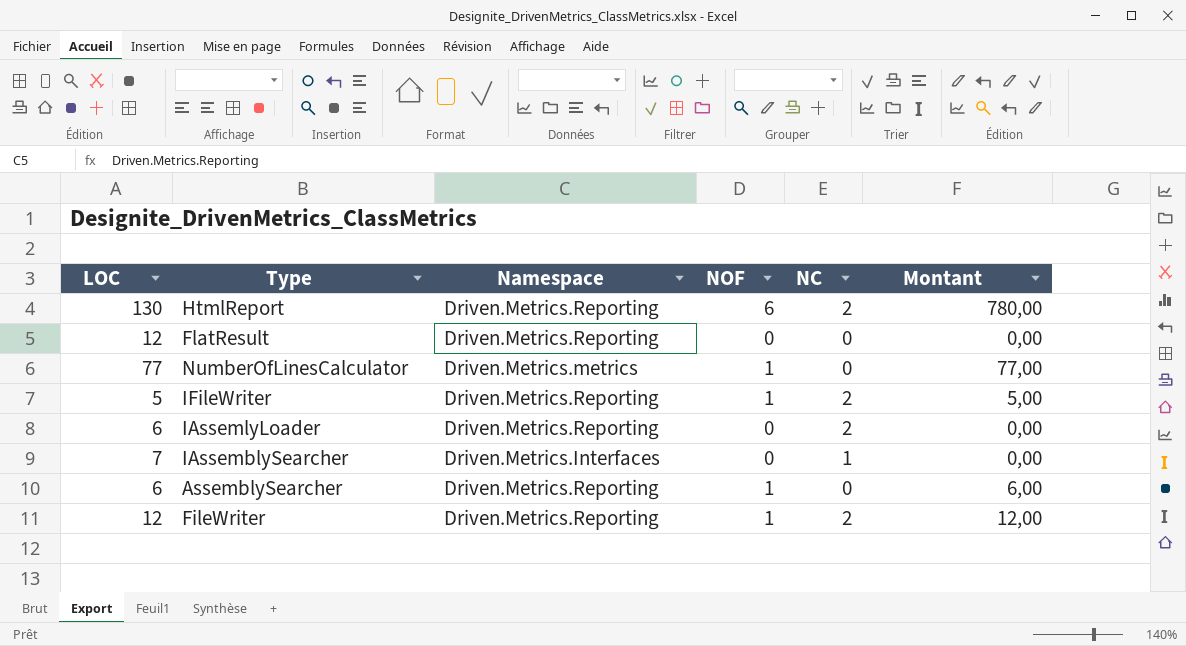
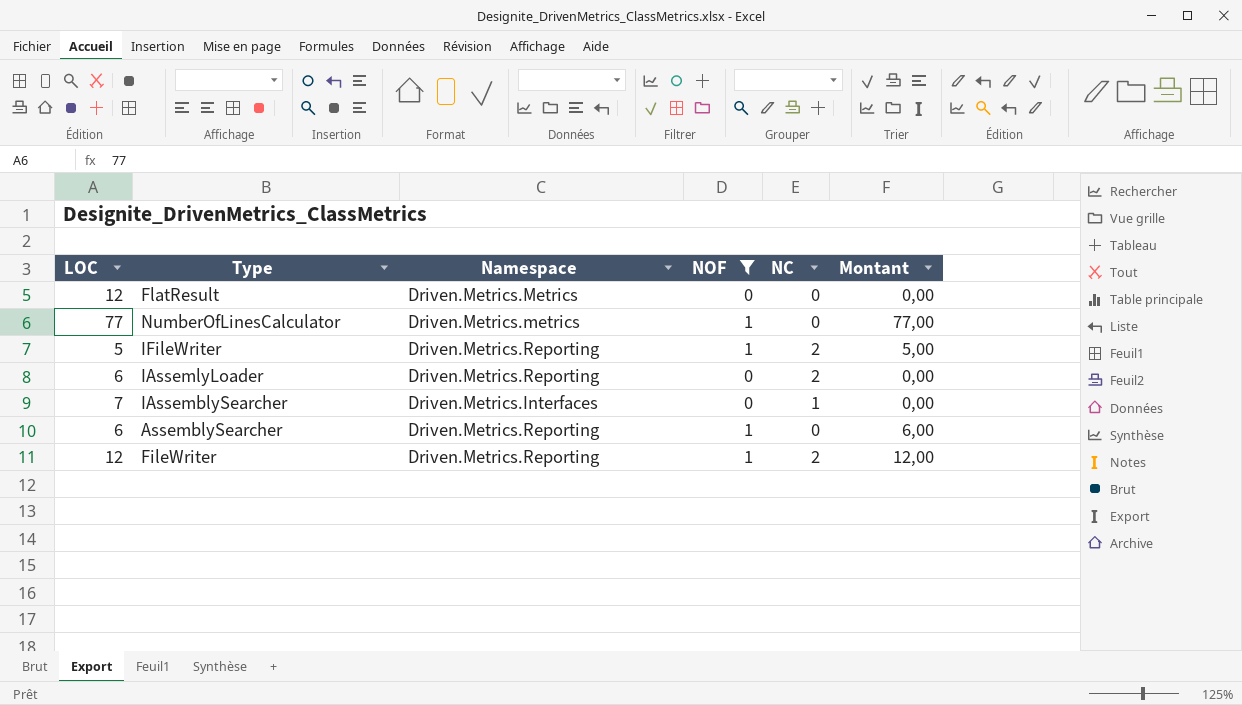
filter: none -> NOF != 6
FlatResult | Namespace: Driven.Metrics.Reporting -> Driven.Metrics.Metrics

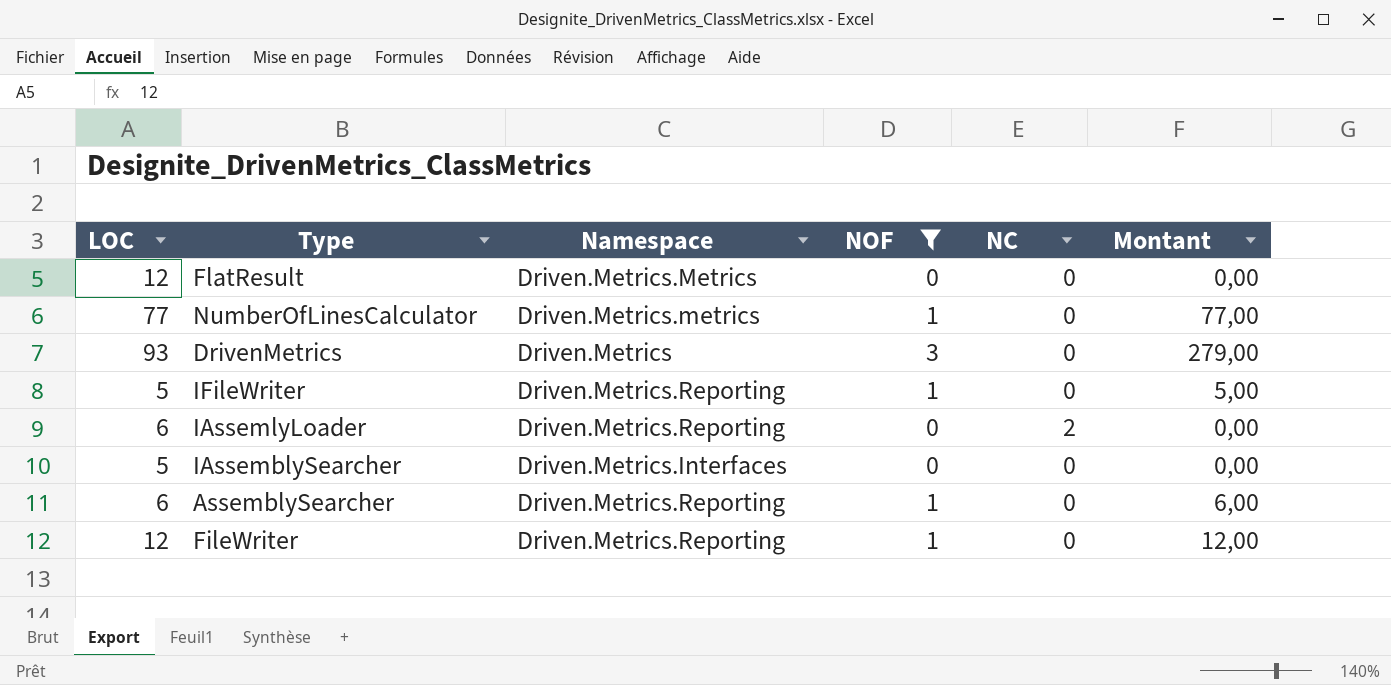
row DrivenMetrics: none -> 93 | Driven.Metrics | 3 | 0 | 279,00
IFileWriter | NC: 2 -> 0
IAssemblySearcher | LOC: 7 -> 5
IAssemblySearcher | NC: 1 -> 0
FileWriter | NC: 2 -> 0

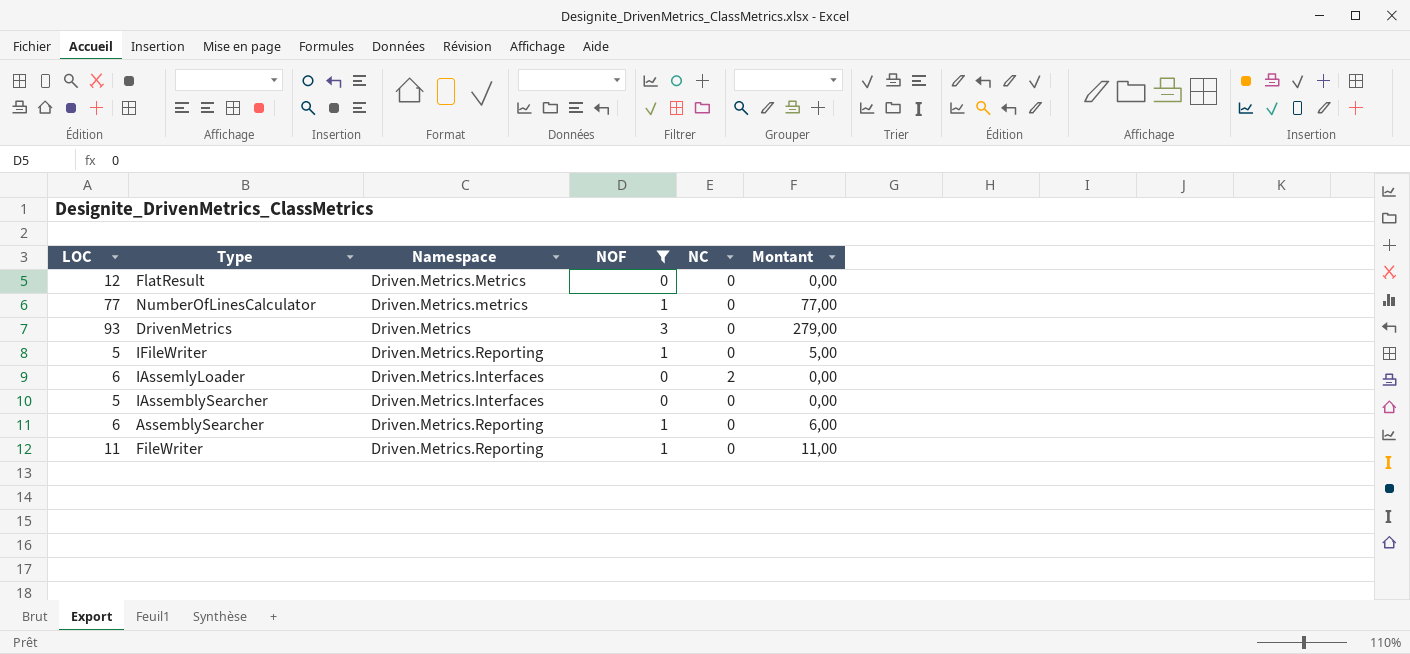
IAssemlyLoader | Namespace: Driven.Metrics.Reporting -> Driven.Metrics.Interfaces
FileWriter | LOC: 12 -> 11
FileWriter | Montant: 12,00 -> 11,00

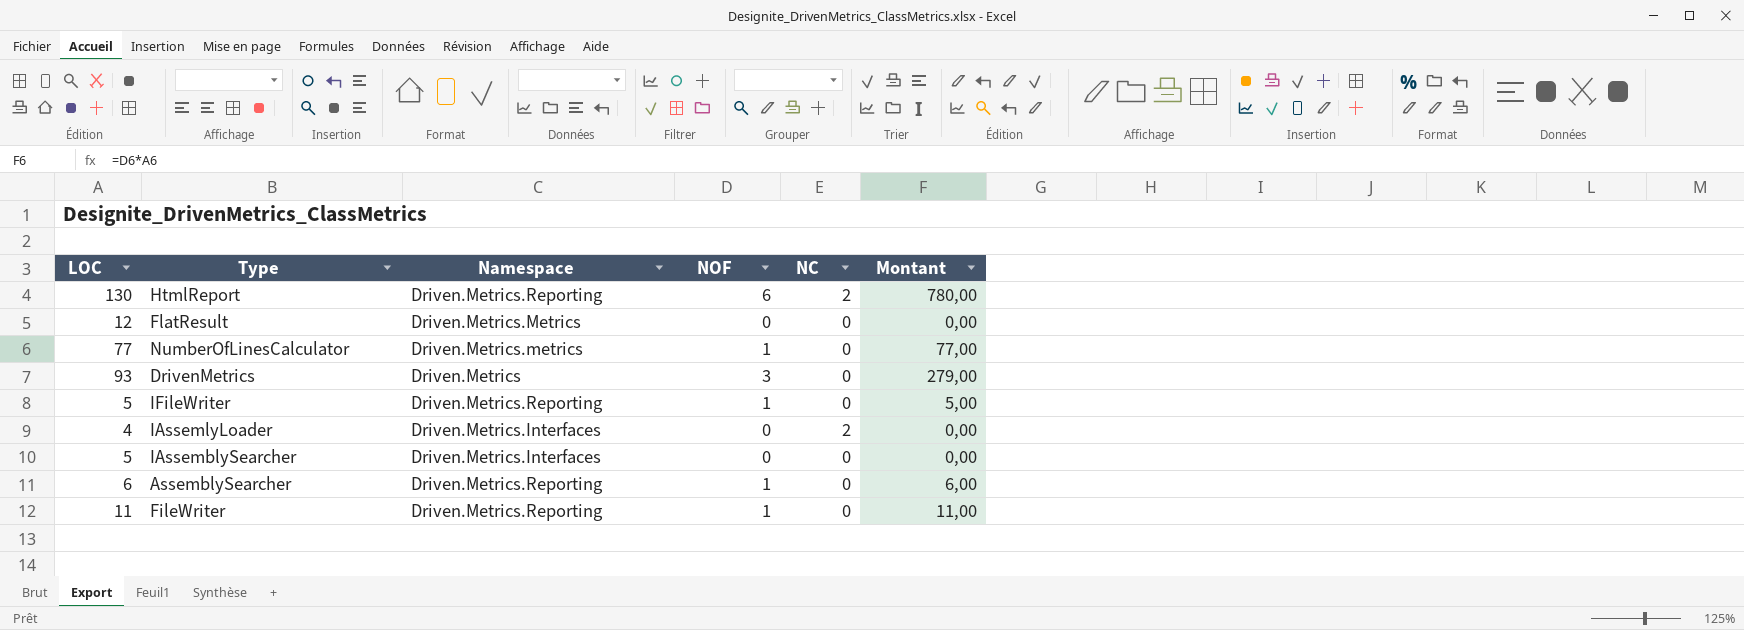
filter: NOF != 6 -> none
IAssemlyLoader | LOC: 6 -> 4

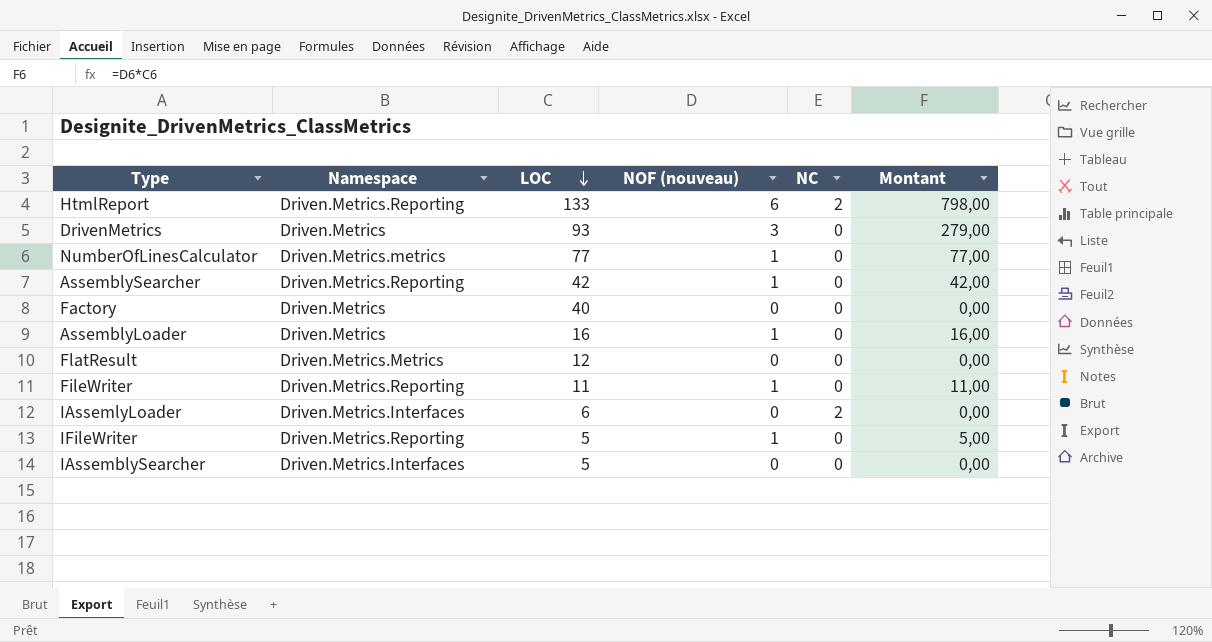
row order: none -> LOC descending
column LOC | position: 1 -> 3
column name: NOF -> NOF (nouveau)
HtmlReport | LOC: 130 -> 133
HtmlReport | Montant: 780,00 -> 798,00
AssemblySearcher | LOC: 6 -> 42
AssemblySearcher | Montant: 6,00 -> 42,00
row Factory: none -> Driven.Metrics | 40 | 0 | 0 | 0,00
row AssemblyLoader: none -> Driven.Metrics | 16 | 1 | 0 | 16,00
IAssemlyLoader | LOC: 4 -> 6

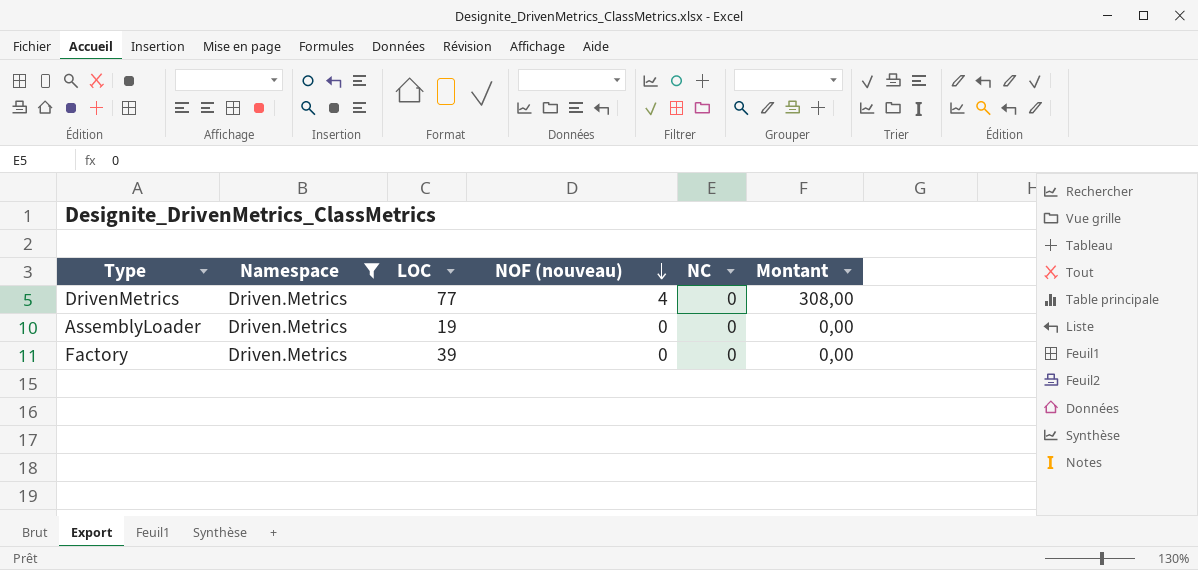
filter: none -> Namespace = Driven.Metrics
row order: LOC descending -> NOF (nouveau) descending
DrivenMetrics | LOC: 93 -> 77
DrivenMetrics | NOF (nouveau): 3 -> 4
DrivenMetrics | Montant: 279,00 -> 308,00
AssemblyLoader | LOC: 16 -> 19
AssemblyLoader | NOF (nouveau): 1 -> 0
AssemblyLoader | Montant: 16,00 -> 0,00
Factory | LOC: 40 -> 39

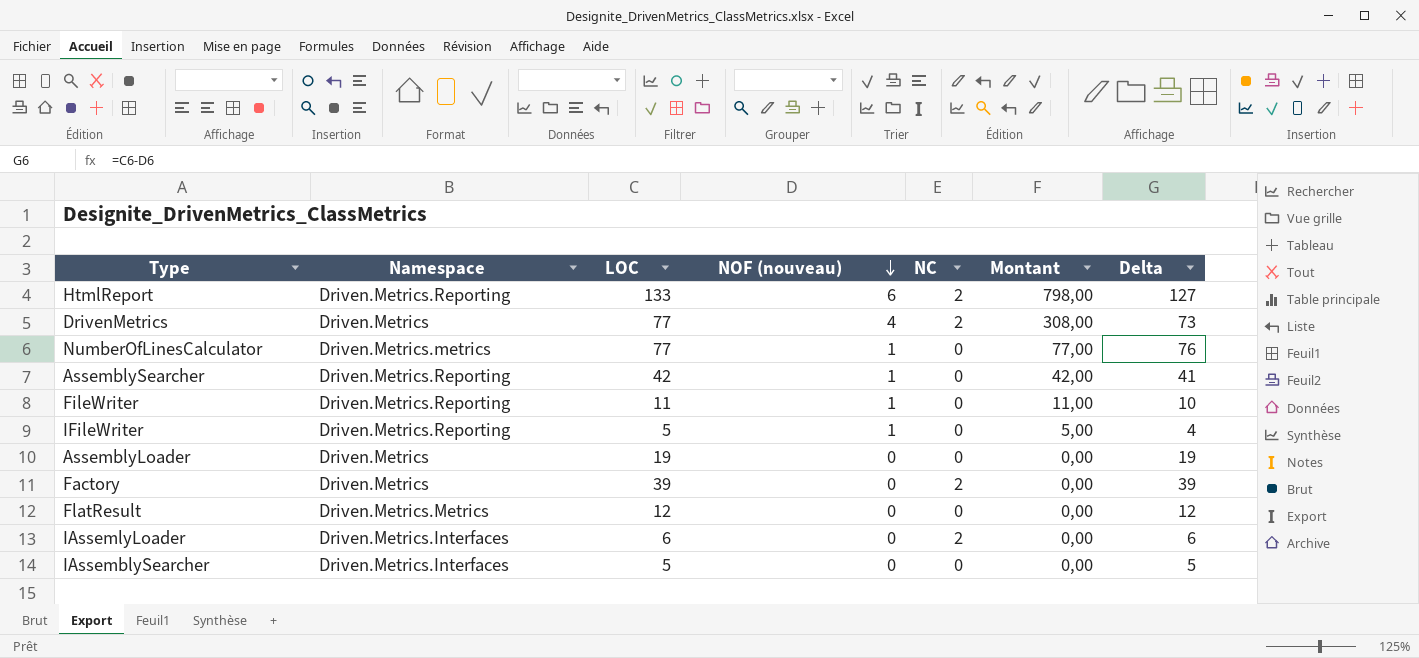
filter: Namespace = Driven.Metrics -> none
column Delta | formula: none -> [LOC] - [NOF (nouveau)]
DrivenMetrics | NC: 0 -> 2
Factory | NC: 0 -> 2

